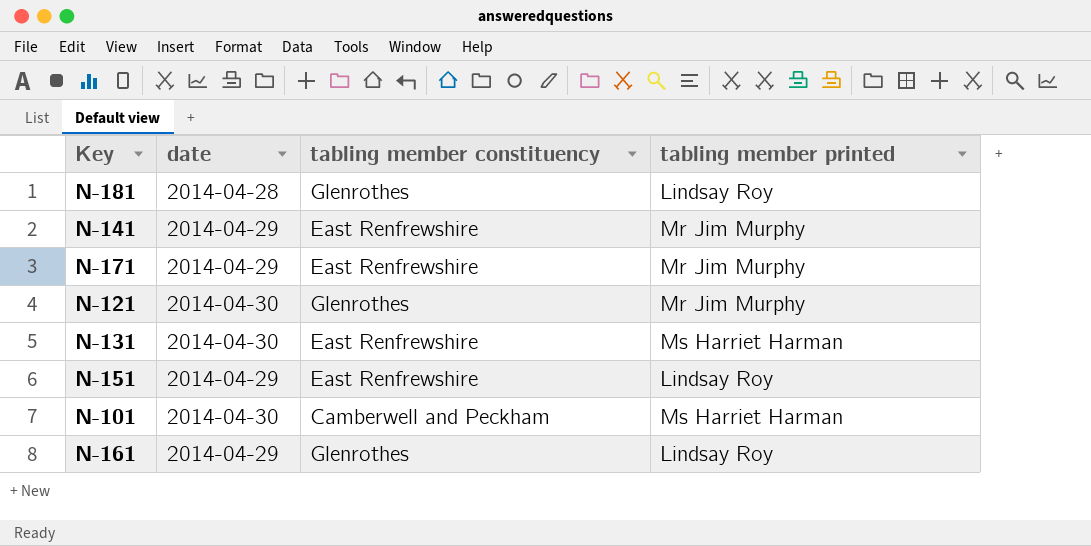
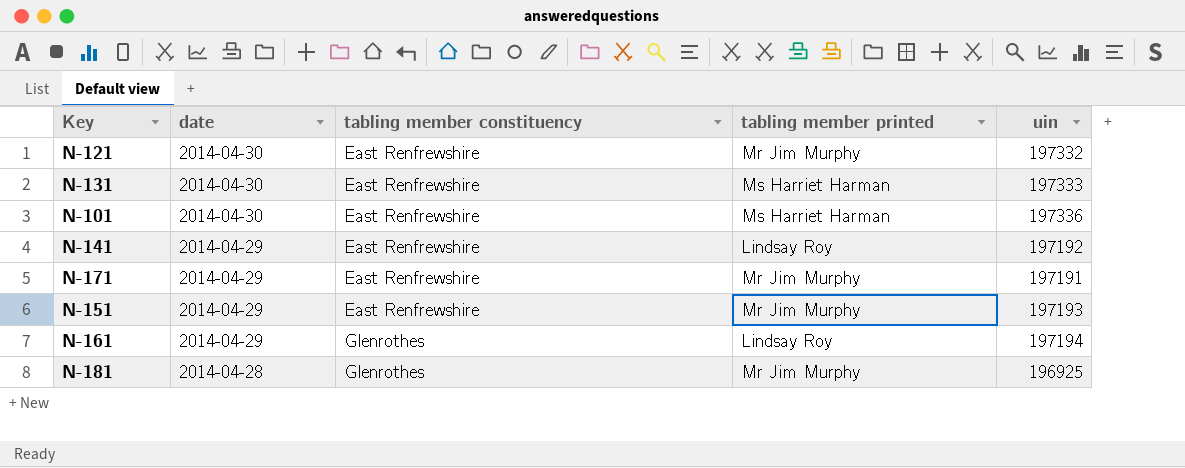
row order: none -> date descending
column uin | position: none -> 5
N-121 | tabling member constituency: Glenrothes -> East Renfrewshire
N-101 | tabling member constituency: Camberwell and Peckham -> East Renfrewshire
N-141 | tabling member printed: Mr Jim Murphy -> Lindsay Roy
N-151 | tabling member printed: Lindsay Roy -> Mr Jim Murphy
N-181 | tabling member printed: Lindsay Roy -> Mr Jim Murphy

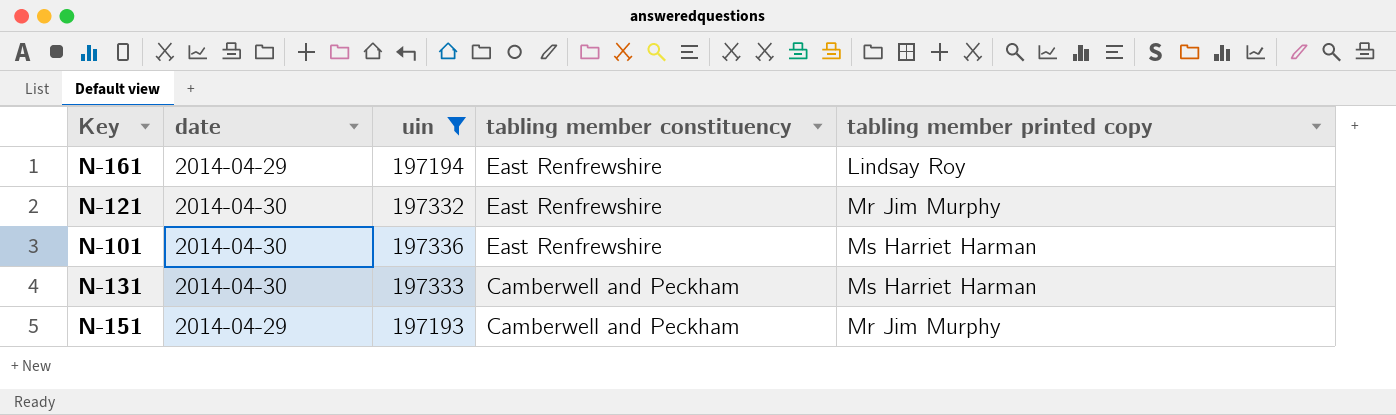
filter: none -> uin >= 197193
row order: date descending -> tabling member constituency descending
column uin | position: 5 -> 3
column name: tabling member printed -> tabling member printed copy
N-161 | tabling member constituency: Glenrothes -> East Renfrewshire
N-131 | tabling member constituency: East Renfrewshire -> Camberwell and Peckham
N-151 | tabling member constituency: East Renfrewshire -> Camberwell and Peckham

